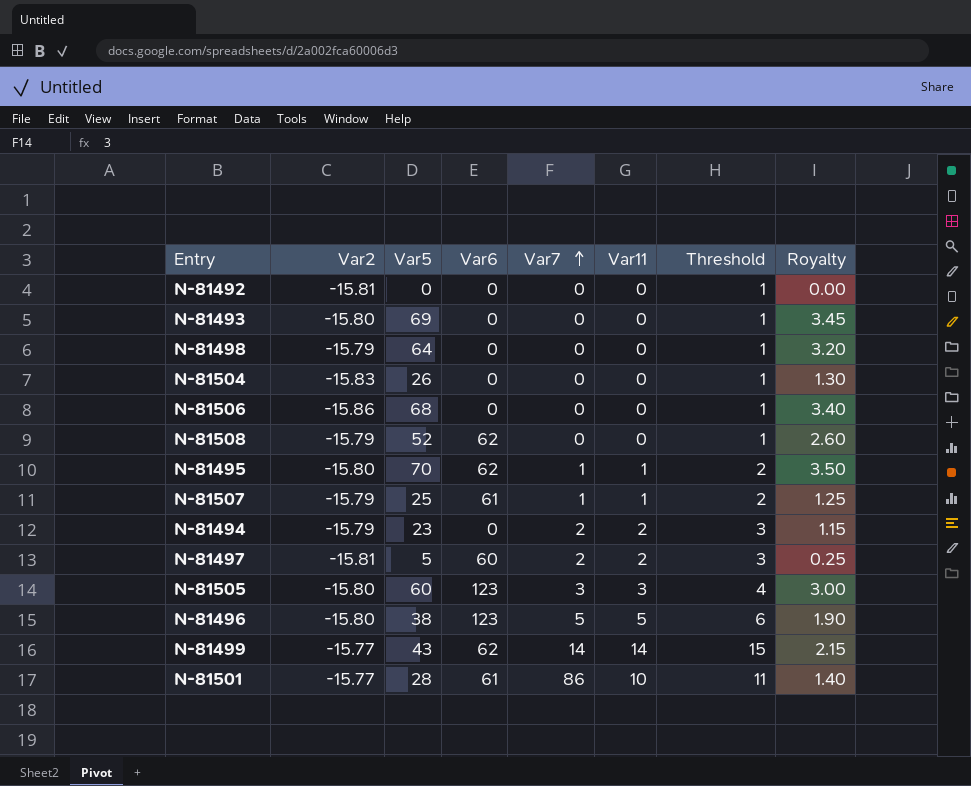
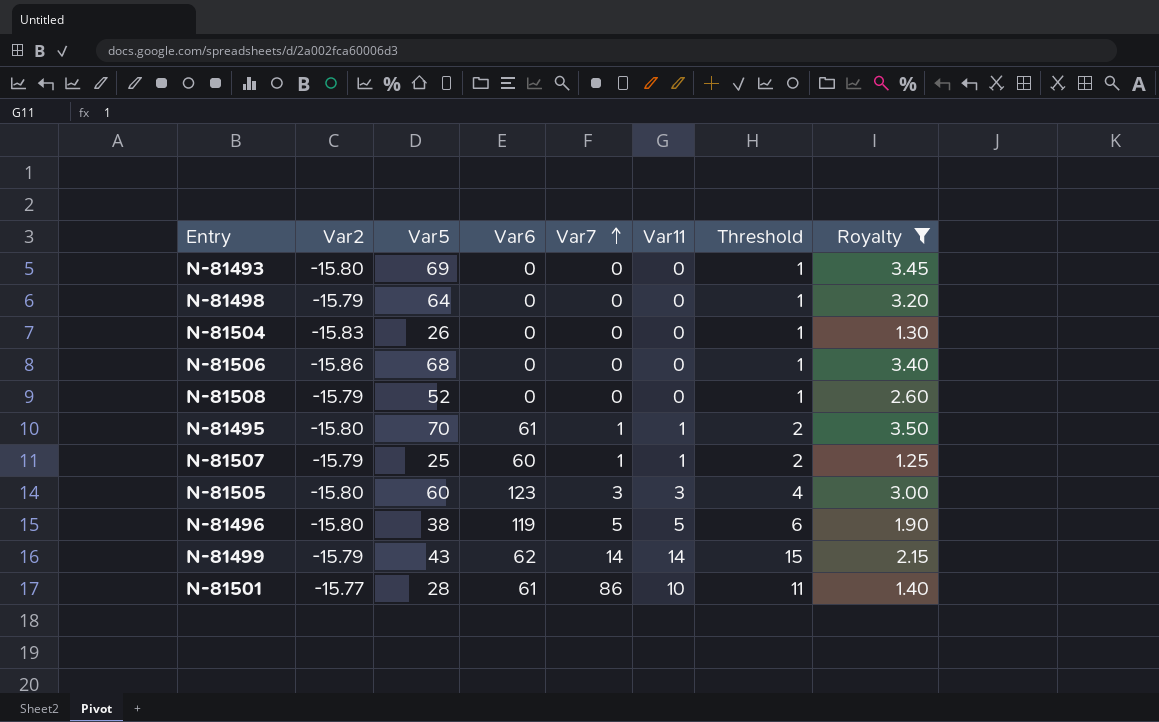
filter: none -> Royalty >= 1.25
N-81508 | Var6: 62 -> 0
N-81495 | Var6: 62 -> 61
N-81507 | Var6: 61 -> 60
N-81496 | Var6: 123 -> 119
N-81499 | Var2: -15.77 -> -15.79

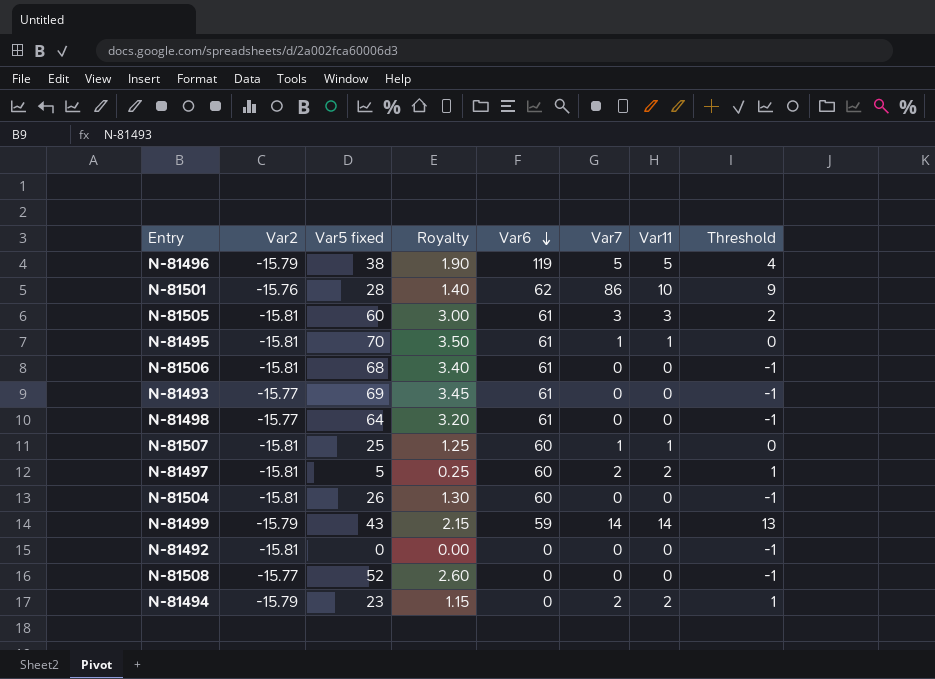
filter: Royalty >= 1.25 -> none
row order: Var7 ascending -> Var6 descending
column name: Var5 -> Var5 fixed
column Royalty | position: 8 -> 4
column Threshold | formula: [Var11] + 1 -> [Var11] - 1
N-81496 | Var2: -15.80 -> -15.79
N-81501 | Var2: -15.77 -> -15.76
N-81501 | Var6: 61 -> 62
N-81505 | Var2: -15.80 -> -15.81
N-81505 | Var6: 123 -> 61
N-81495 | Var2: -15.80 -> -15.81
N-81506 | Var2: -15.86 -> -15.81
N-81506 | Var6: 0 -> 61
N-81493 | Var2: -15.80 -> -15.77
N-81493 | Var6: 0 -> 61
N-81498 | Var2: -15.79 -> -15.77
N-81498 | Var6: 0 -> 61
N-81507 | Var2: -15.79 -> -15.81
N-81504 | Var2: -15.83 -> -15.81
N-81504 | Var6: 0 -> 60
N-81499 | Var6: 62 -> 59
N-81508 | Var2: -15.79 -> -15.77

